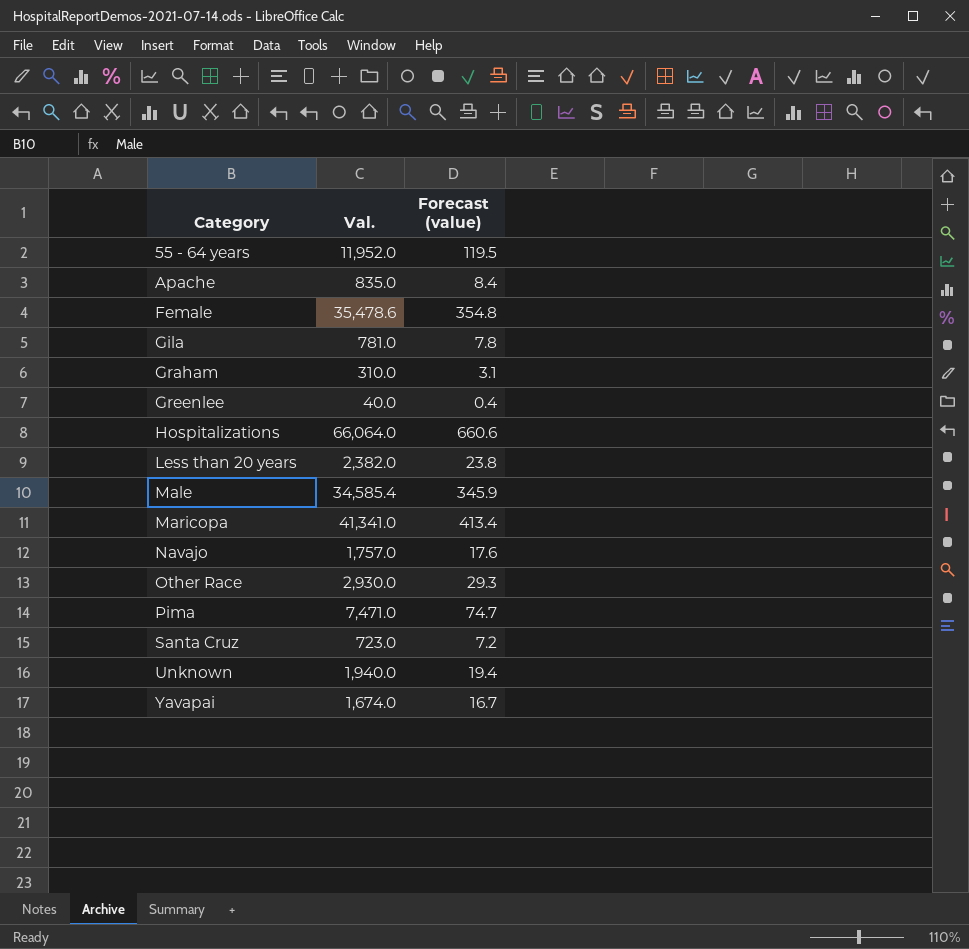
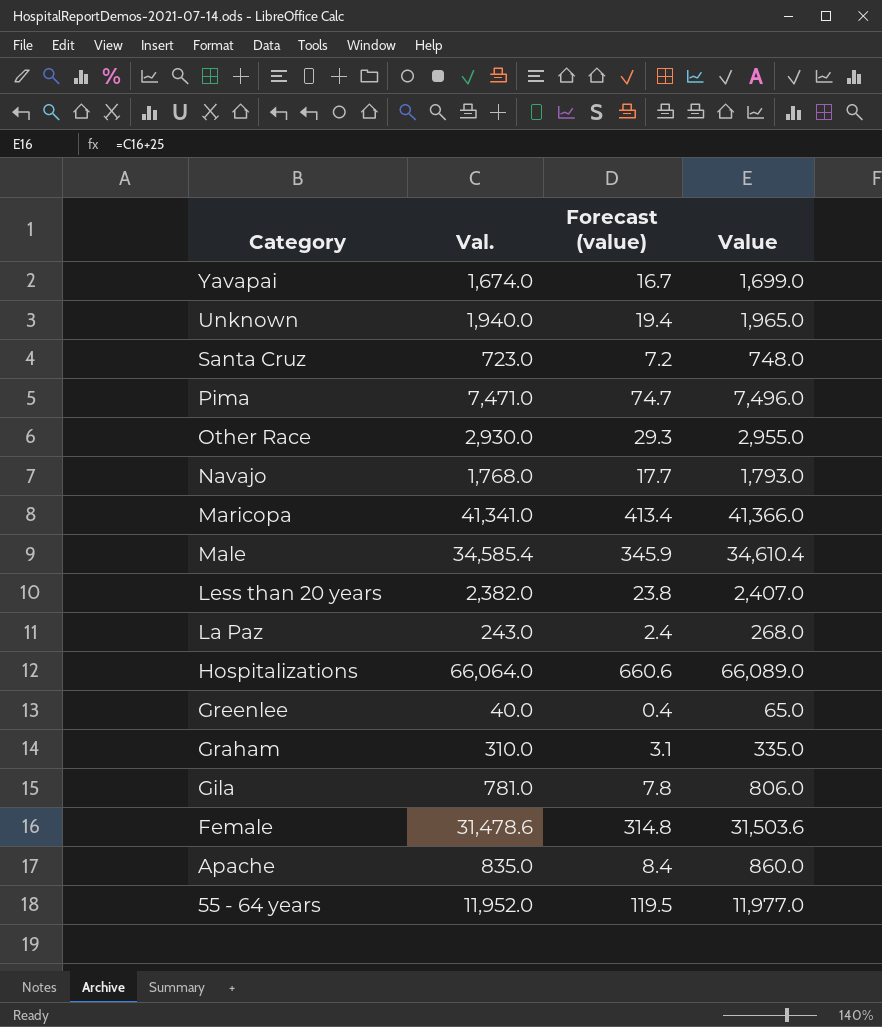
row order: Category ascending -> Category descending
column Value | formula: none -> [Val.] + 25
Navajo | Val.: 1,757.0 -> 1,768.0
Navajo | Forecast (value): 17.6 -> 17.7
row La Paz: none -> 243.0 | 2.4 | 268.0
Female | Val.: 35,478.6 -> 31,478.6
Female | Forecast (value): 354.8 -> 314.8

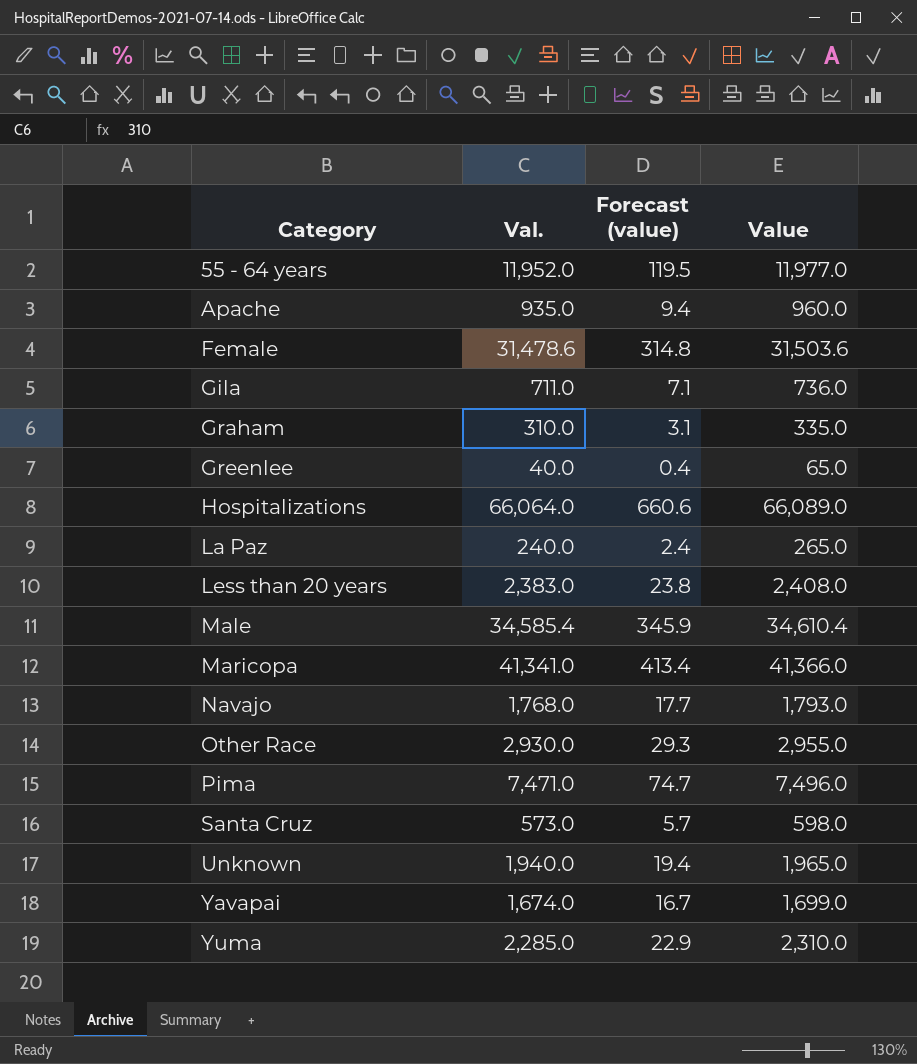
row order: Category descending -> Category ascending
Apache | Val.: 835.0 -> 935.0
Apache | Forecast (value): 8.4 -> 9.4
Apache | Value: 860.0 -> 960.0
Gila | Val.: 781.0 -> 711.0
Gila | Forecast (value): 7.8 -> 7.1
Gila | Value: 806.0 -> 736.0
La Paz | Val.: 243.0 -> 240.0
La Paz | Value: 268.0 -> 265.0
Less than 20 years | Val.: 2,382.0 -> 2,383.0
Less than 20 years | Value: 2,407.0 -> 2,408.0
Santa Cruz | Val.: 723.0 -> 573.0
Santa Cruz | Forecast (value): 7.2 -> 5.7
Santa Cruz | Value: 748.0 -> 598.0
row Yuma: none -> 2,285.0 | 22.9 | 2,310.0

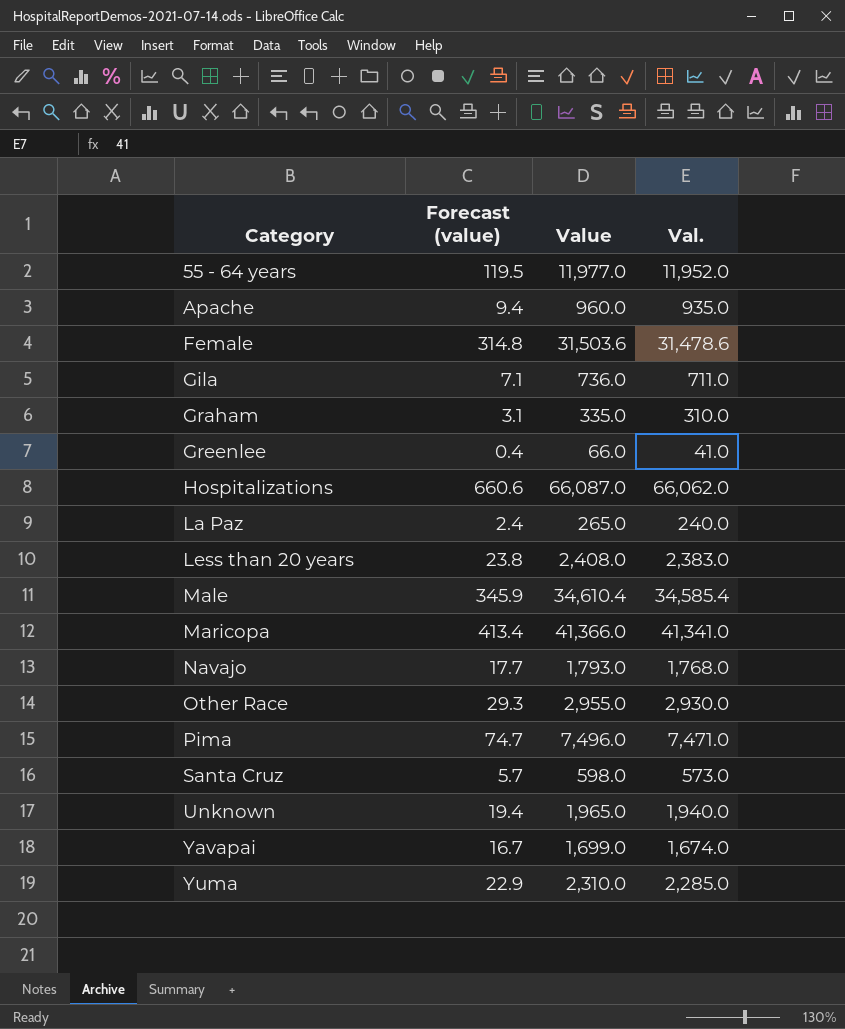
column Val. | position: 2 -> 4
Greenlee | Value: 65.0 -> 66.0
Greenlee | Val.: 40.0 -> 41.0
Hospitalizations | Value: 66,089.0 -> 66,087.0
Hospitalizations | Val.: 66,064.0 -> 66,062.0

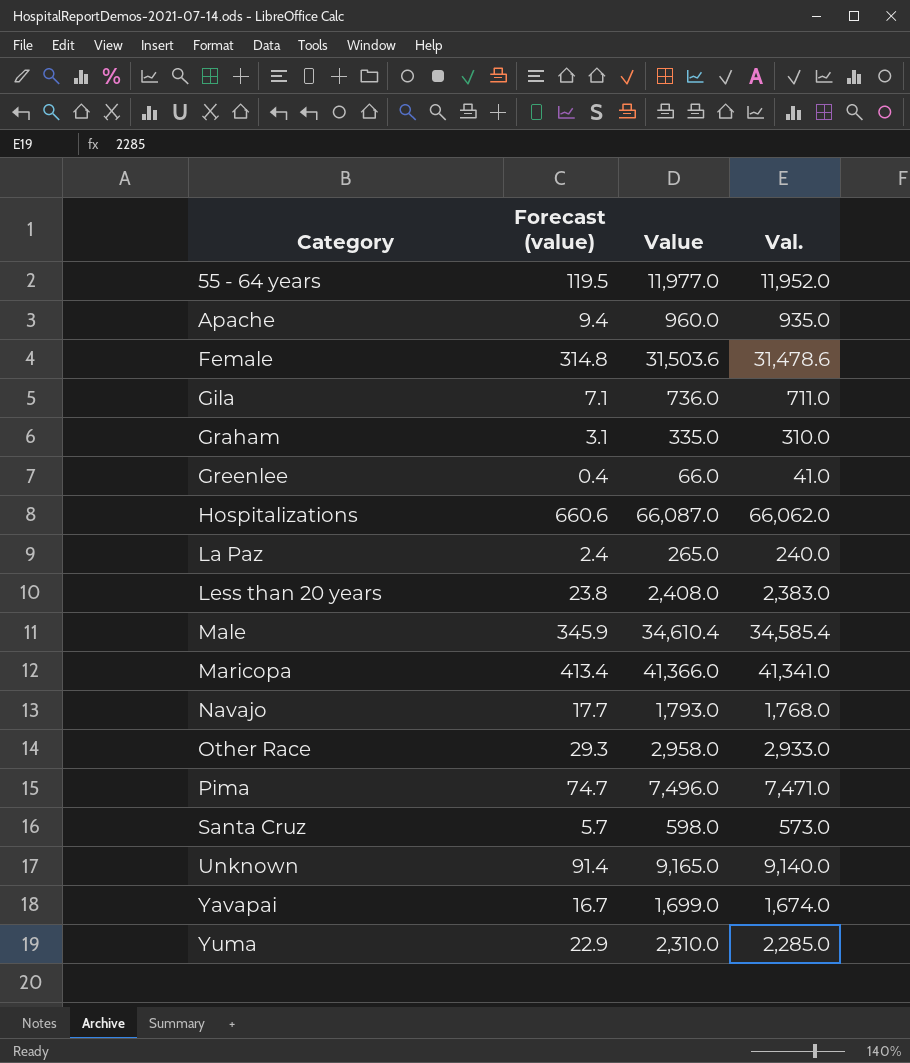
Other Race | Value: 2,955.0 -> 2,958.0
Other Race | Val.: 2,930.0 -> 2,933.0
Unknown | Forecast (value): 19.4 -> 91.4
Unknown | Value: 1,965.0 -> 9,165.0
Unknown | Val.: 1,940.0 -> 9,140.0

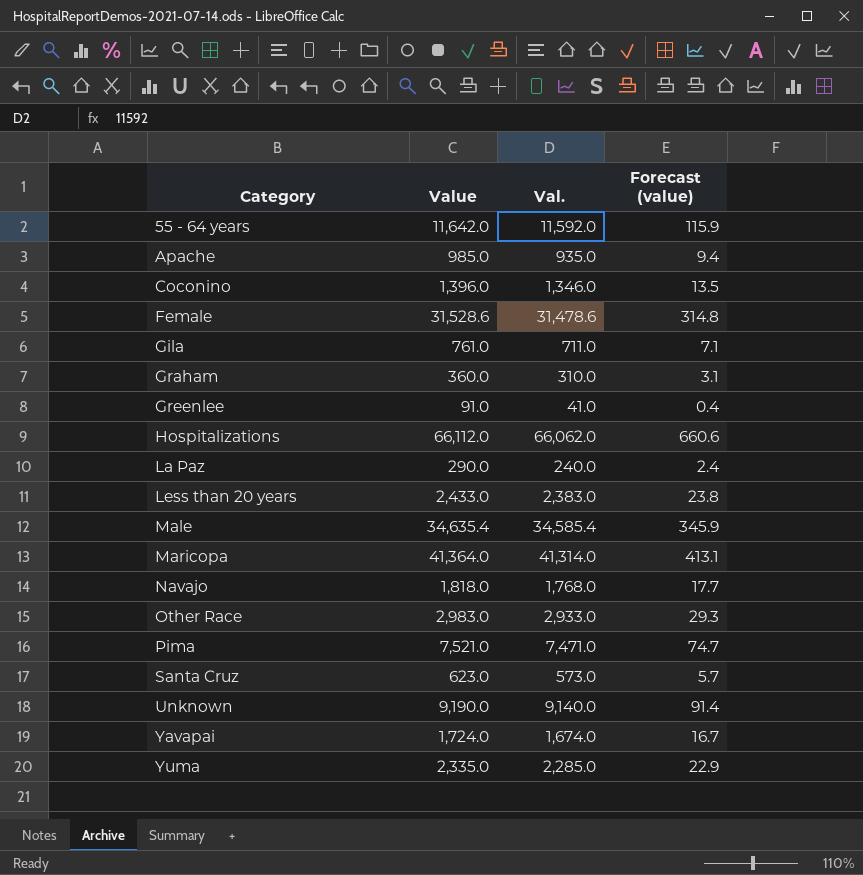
column Value | formula: [Val.] + 25 -> [Val.] + 50
column Forecast (value) | position: 2 -> 4
55 - 64 years | Val.: 11,952.0 -> 11,592.0
55 - 64 years | Forecast (value): 119.5 -> 115.9
row Coconino: none -> 1,396.0 | 1,346.0 | 13.5
Maricopa | Val.: 41,341.0 -> 41,314.0
Maricopa | Forecast (value): 413.4 -> 413.1

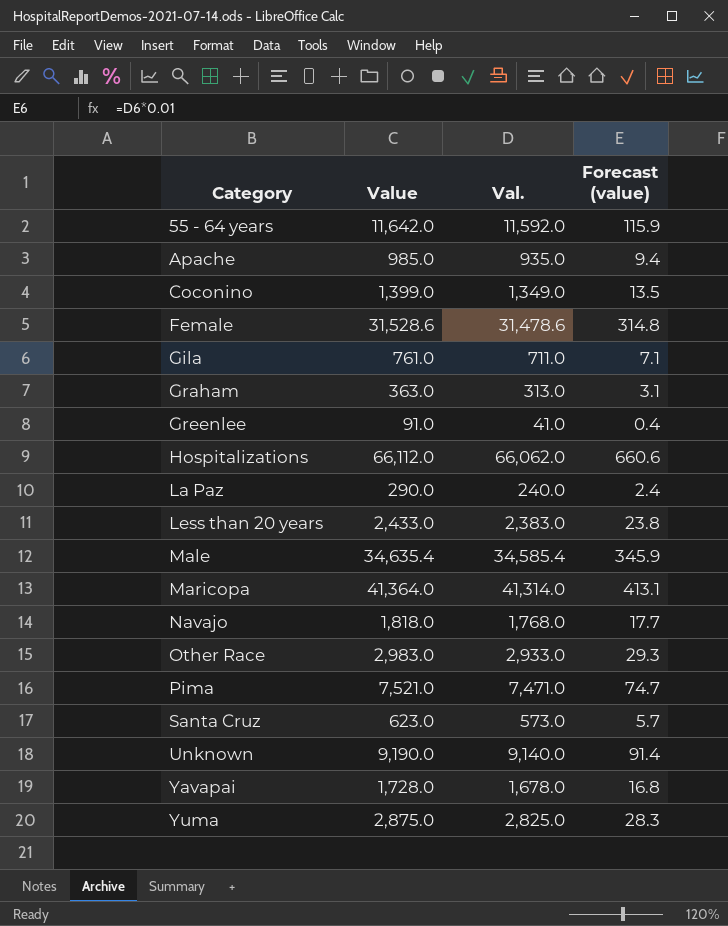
Coconino | Value: 1,396.0 -> 1,399.0
Coconino | Val.: 1,346.0 -> 1,349.0
Graham | Value: 360.0 -> 363.0
Graham | Val.: 310.0 -> 313.0
Yavapai | Value: 1,724.0 -> 1,728.0
Yavapai | Val.: 1,674.0 -> 1,678.0
Yavapai | Forecast (value): 16.7 -> 16.8
Yuma | Value: 2,335.0 -> 2,875.0
Yuma | Val.: 2,285.0 -> 2,825.0
Yuma | Forecast (value): 22.9 -> 28.3

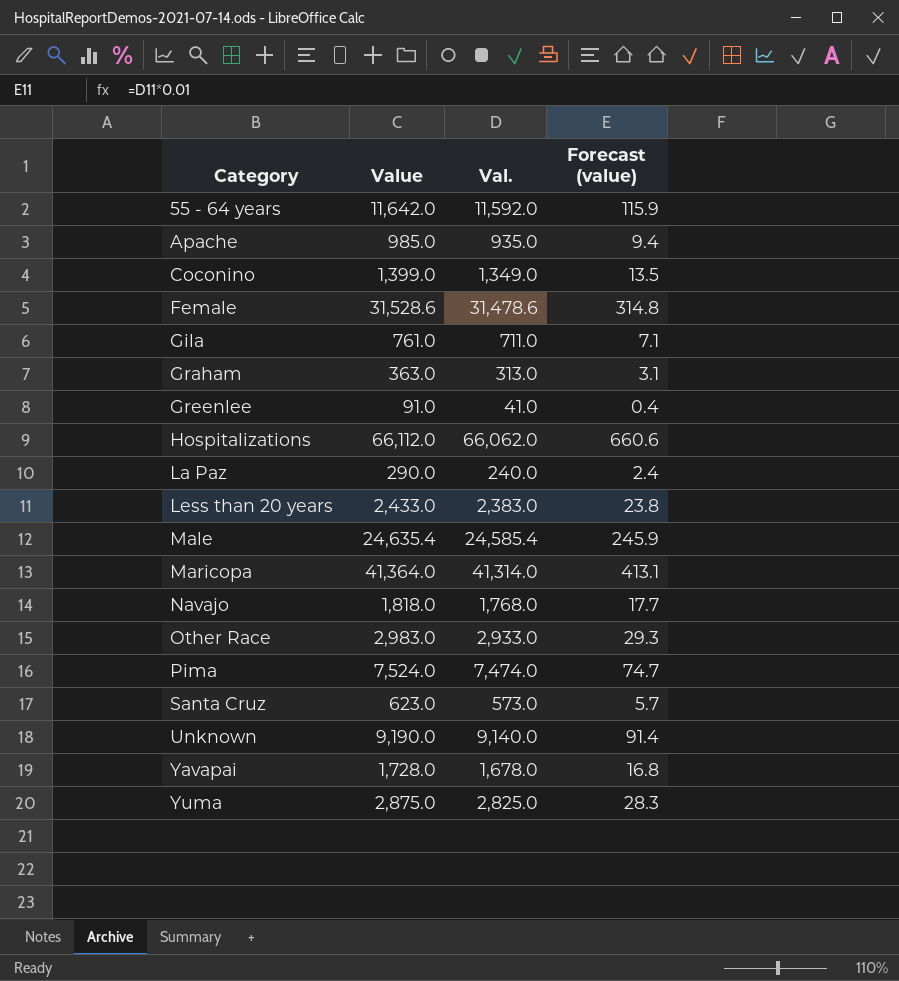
Male | Value: 34,635.4 -> 24,635.4
Male | Val.: 34,585.4 -> 24,585.4
Male | Forecast (value): 345.9 -> 245.9
Pima | Value: 7,521.0 -> 7,524.0
Pima | Val.: 7,471.0 -> 7,474.0

